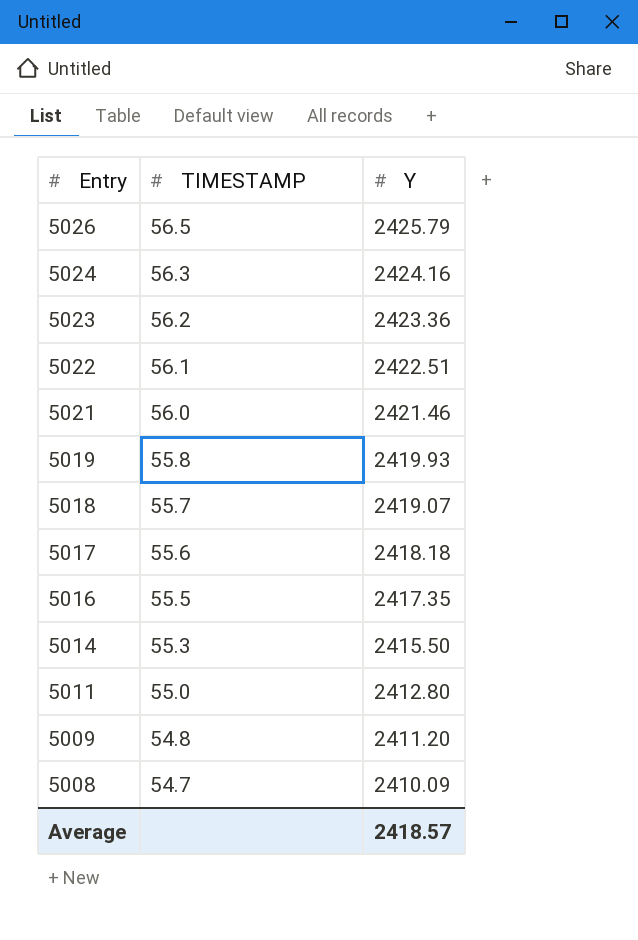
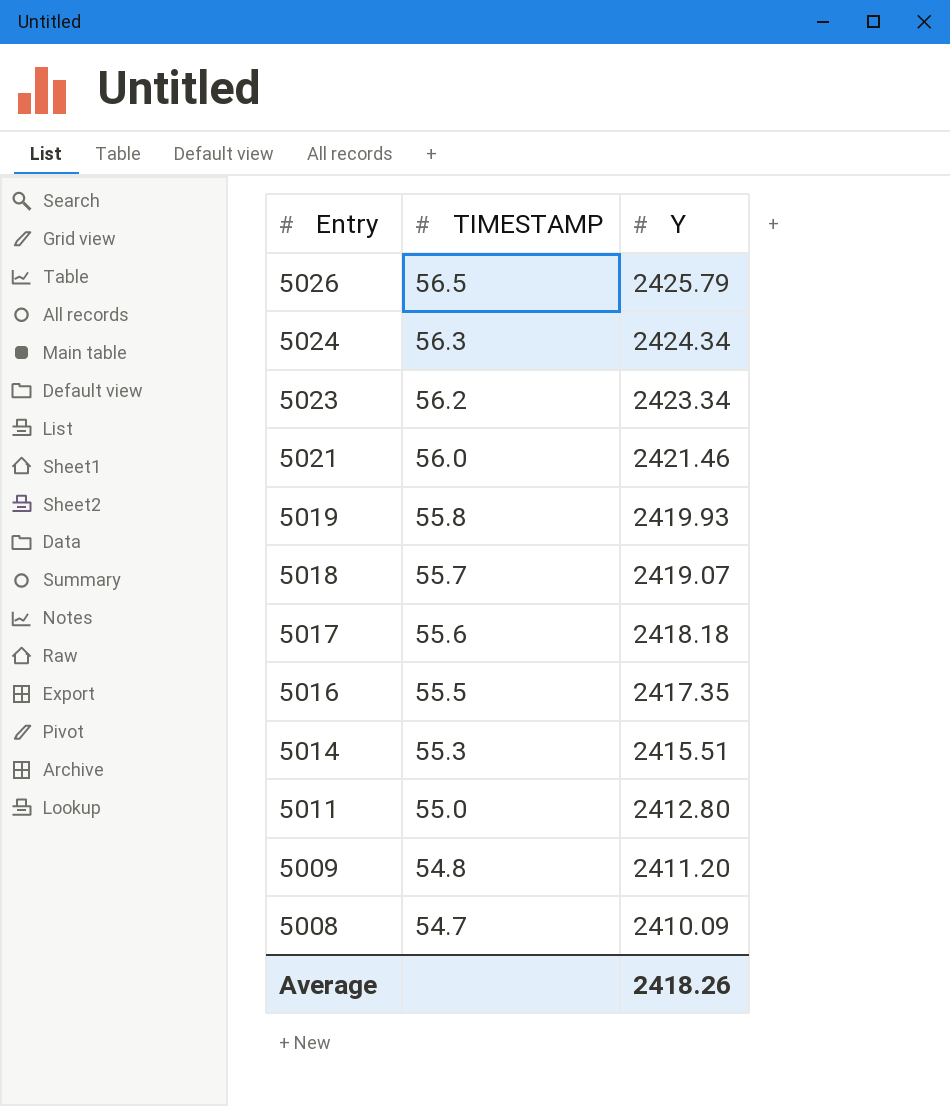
row 5022: 56.1 | 2422.51 -> none
5024 | Y: 2424.16 -> 2424.34
5023 | Y: 2423.36 -> 2423.34
5014 | Y: 2415.50 -> 2415.51
Average | Y: 2418.57 -> 2418.26

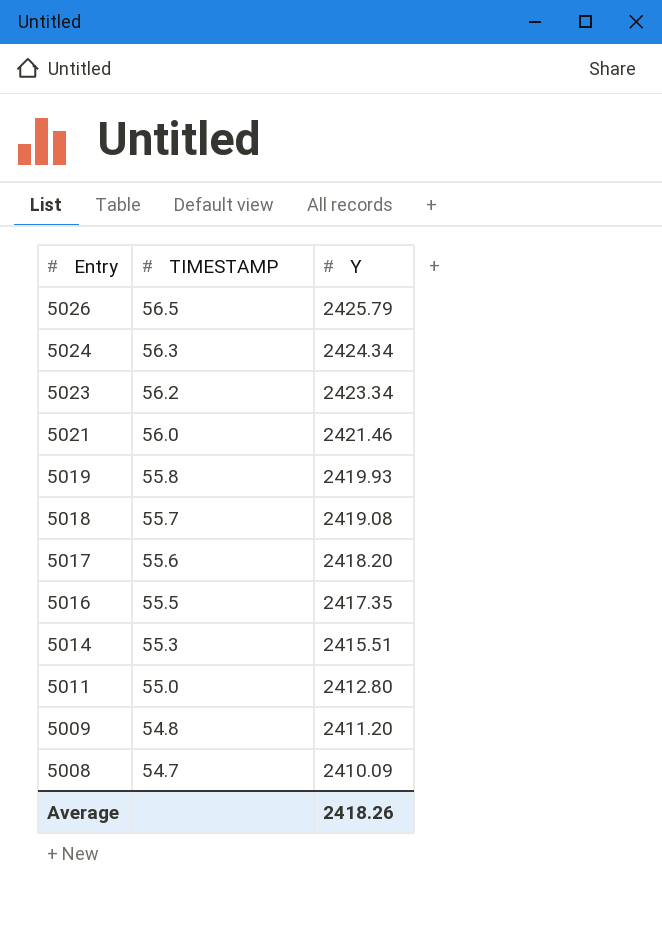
5018 | Y: 2419.07 -> 2419.08
5017 | Y: 2418.18 -> 2418.20

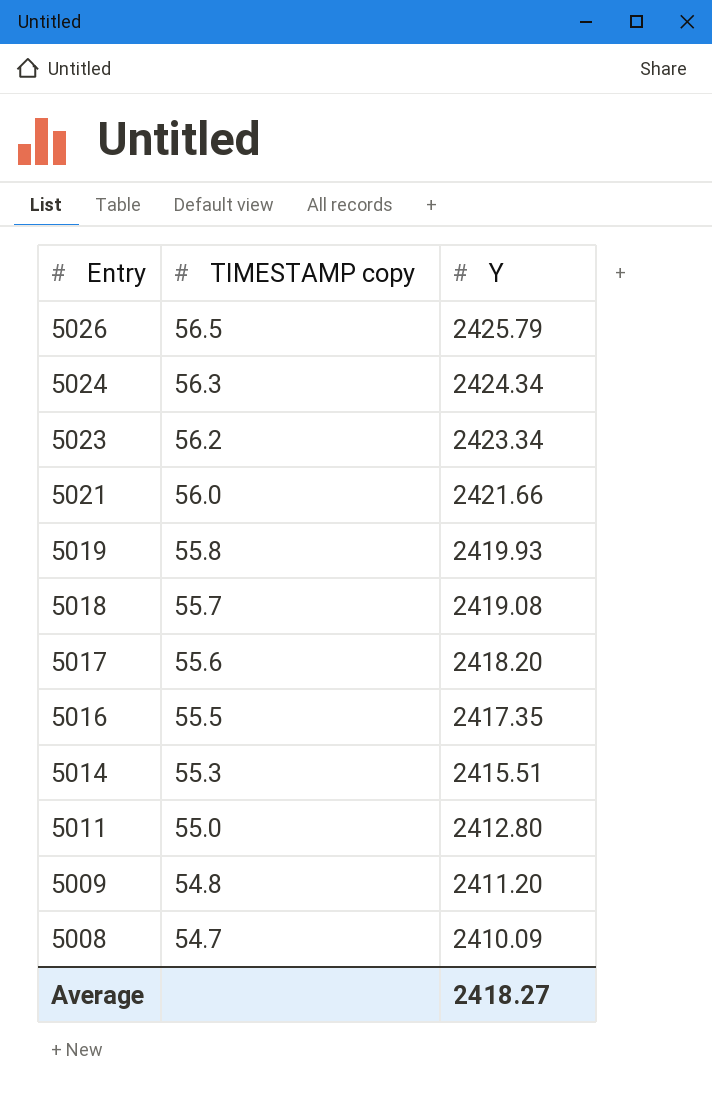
column name: TIMESTAMP -> TIMESTAMP copy
5021 | Y: 2421.46 -> 2421.66
Average | Y: 2418.26 -> 2418.27

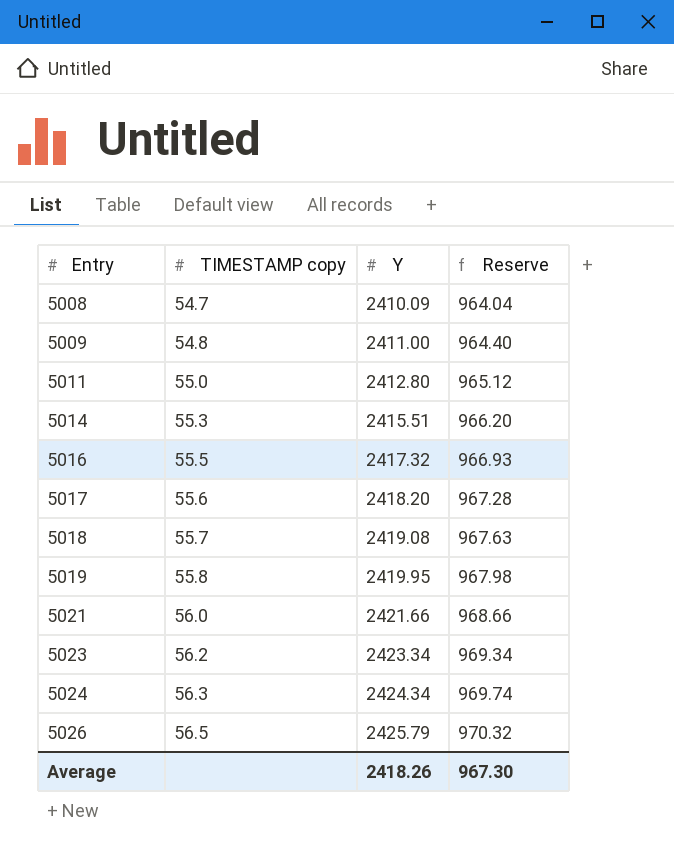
row order: Entry descending -> Entry ascending
column Reserve | formula: none -> [Y] * 0.4
5009 | Y: 2411.20 -> 2411.00
5016 | Y: 2417.35 -> 2417.32
5019 | Y: 2419.93 -> 2419.95
Average | Y: 2418.27 -> 2418.26

